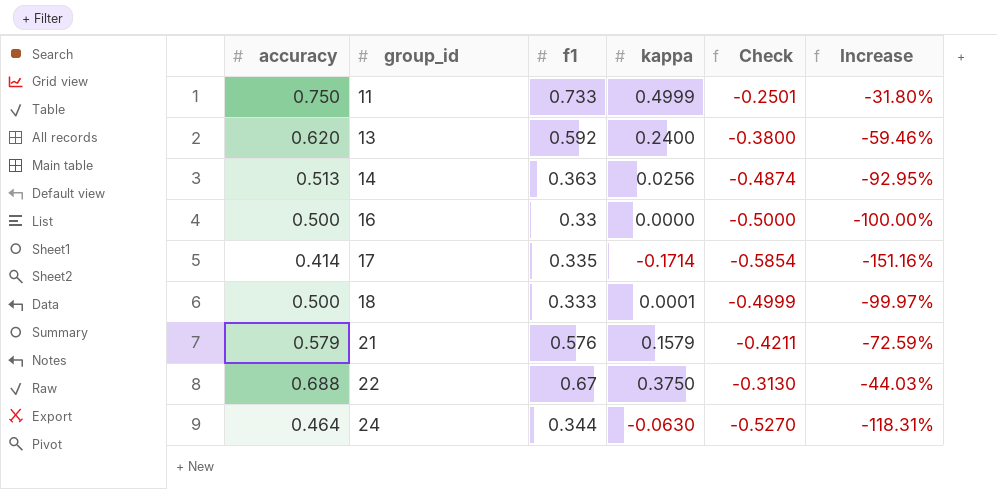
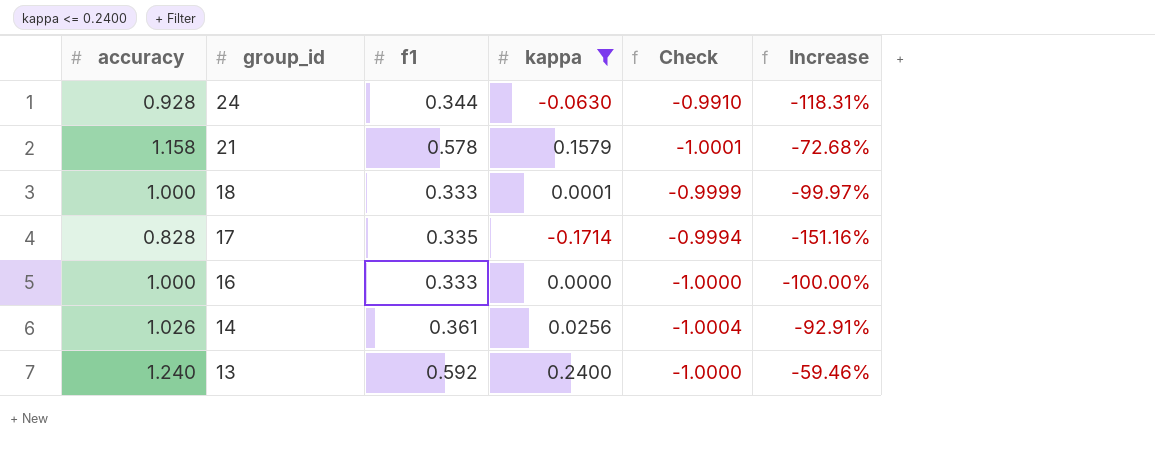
filter: none -> kappa <= 0.2400
row order: group_id ascending -> group_id descending
24 | accuracy: 0.464 -> 0.928
24 | Check: -0.5270 -> -0.9910
21 | accuracy: 0.579 -> 1.158
21 | f1: 0.576 -> 0.578
21 | Check: -0.4211 -> -1.0001
21 | Increase: -72.59% -> -72.68%
18 | accuracy: 0.500 -> 1.000
18 | Check: -0.4999 -> -0.9999
17 | accuracy: 0.414 -> 0.828
17 | Check: -0.5854 -> -0.9994
16 | accuracy: 0.500 -> 1.000
16 | f1: 0.33 -> 0.333
16 | Check: -0.5000 -> -1.0000
14 | accuracy: 0.513 -> 1.026
14 | f1: 0.363 -> 0.361
14 | Check: -0.4874 -> -1.0004
14 | Increase: -92.95% -> -92.91%
13 | accuracy: 0.620 -> 1.240
13 | Check: -0.3800 -> -1.0000

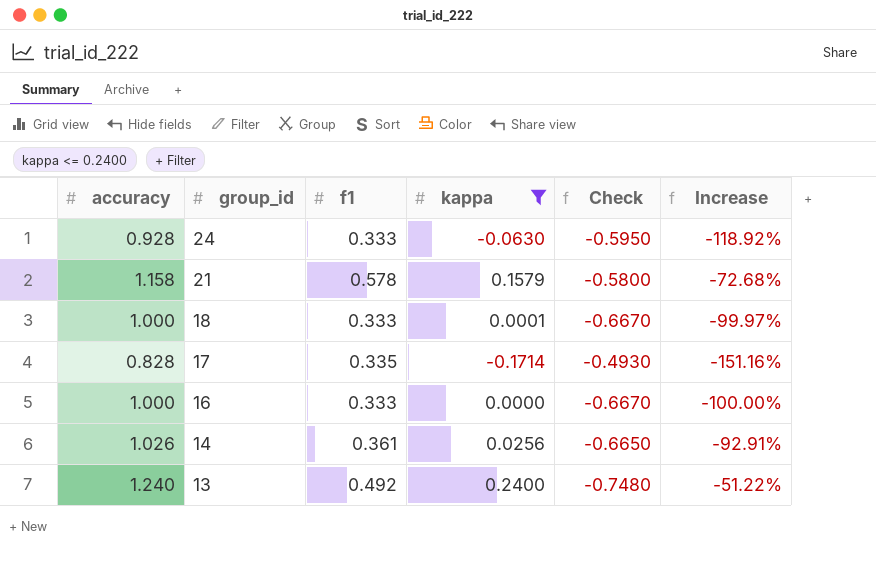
column Check | formula: [kappa] - [accuracy] -> [f1] - [accuracy]
24 | f1: 0.344 -> 0.333
24 | Increase: -118.31% -> -118.92%
13 | f1: 0.592 -> 0.492
13 | Increase: -59.46% -> -51.22%

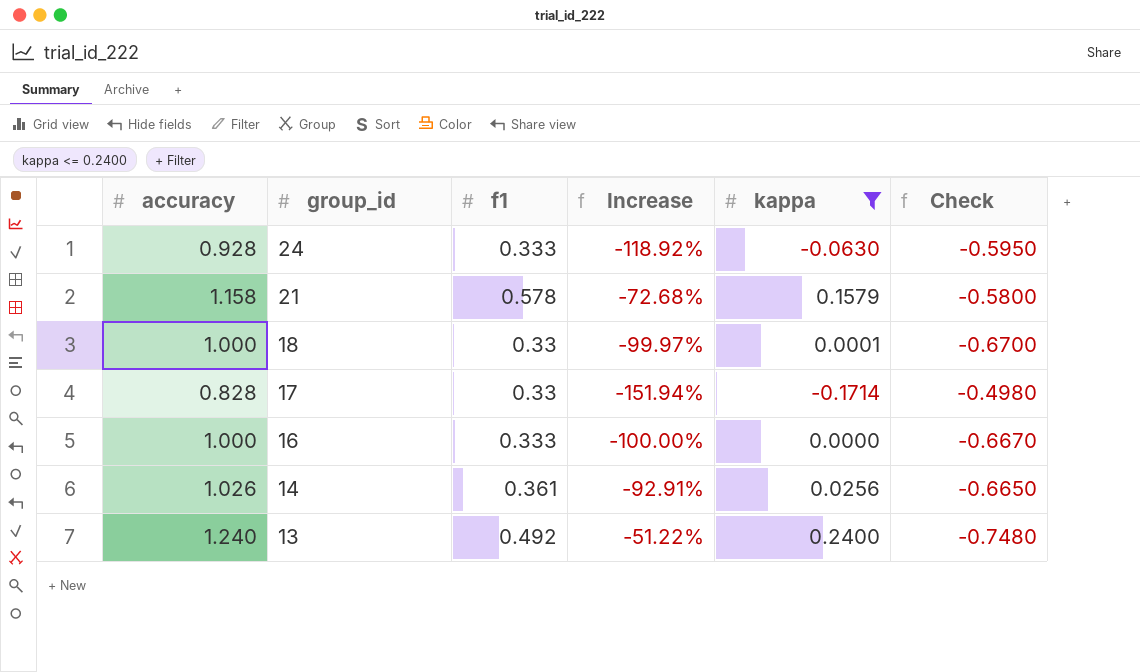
column Increase | position: 6 -> 4
18 | f1: 0.333 -> 0.33
18 | Check: -0.6670 -> -0.6700
17 | f1: 0.335 -> 0.33
17 | Increase: -151.16% -> -151.94%
17 | Check: -0.4930 -> -0.4980

